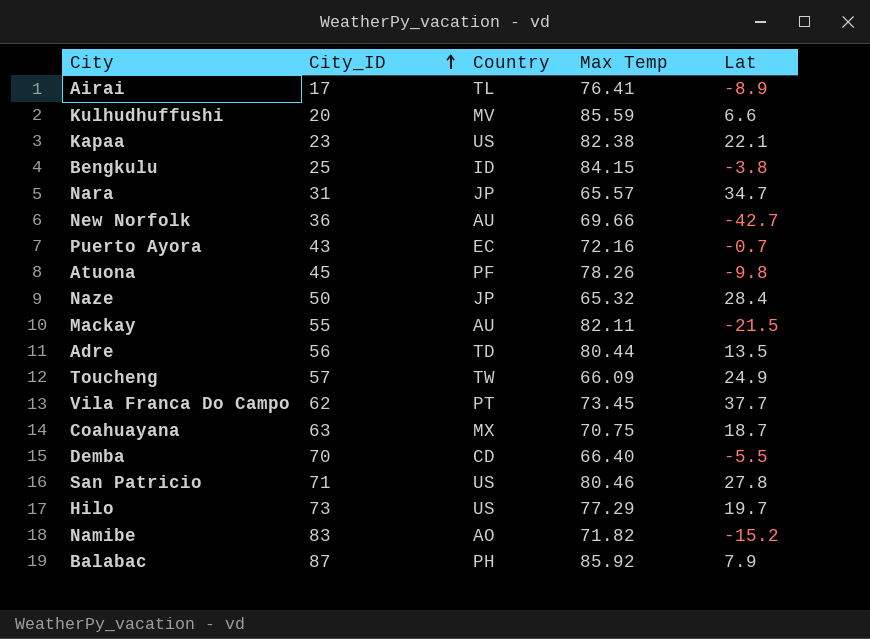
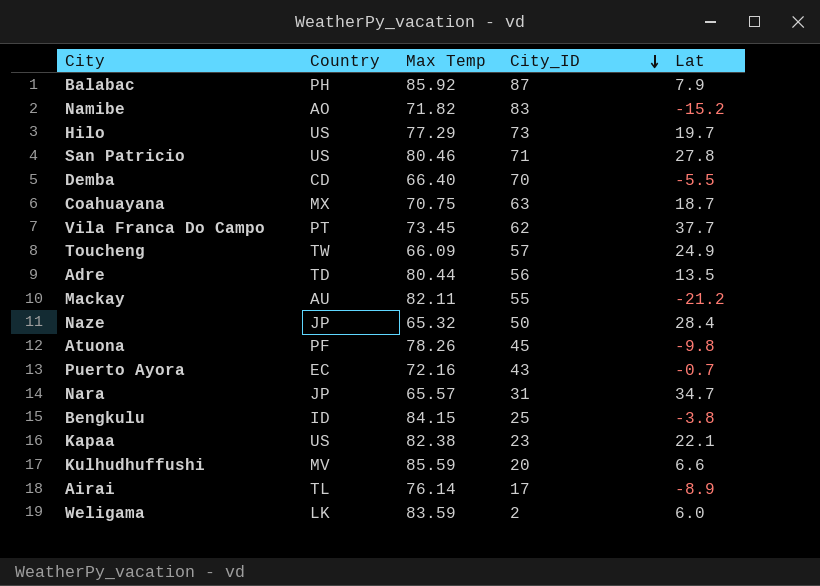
row order: City_ID ascending -> City_ID descending
column City_ID | position: 2 -> 4
row New Norfolk: 36 | AU | 69.66 | -42.7 -> none
Mackay | Lat: -21.5 -> -21.2
Airai | Max Temp: 76.41 -> 76.14
row Weligama: none -> LK | 83.59 | 2 | 6.0

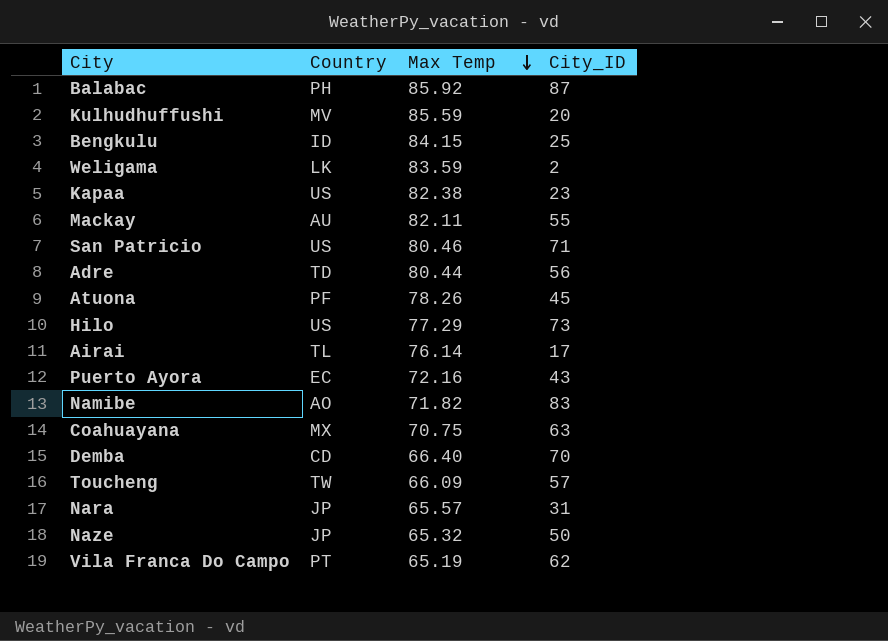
row order: City_ID descending -> Max Temp descending
column Lat | position: 5 -> none
Vila Franca Do Campo | Max Temp: 73.45 -> 65.19

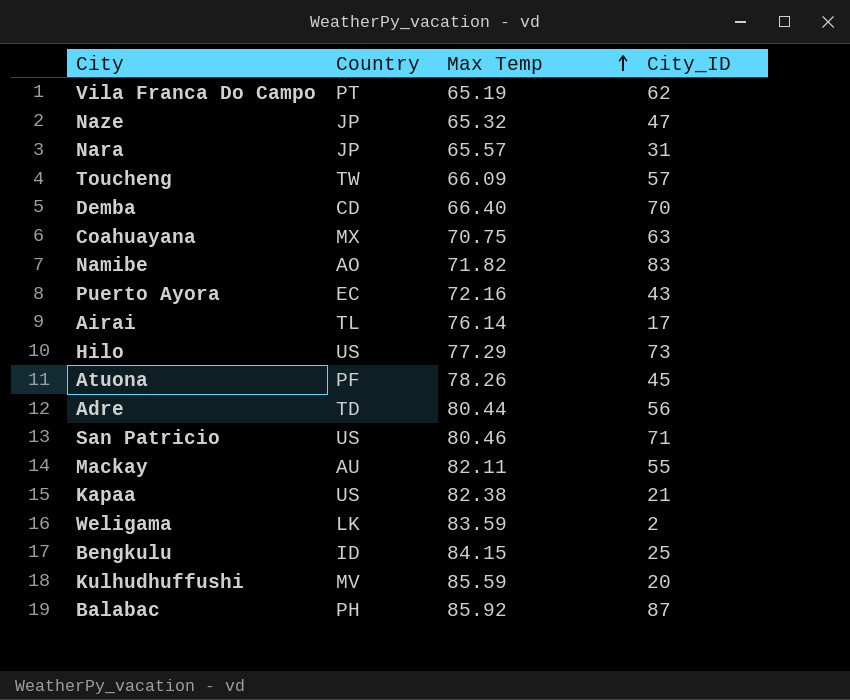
row order: Max Temp descending -> Max Temp ascending
Naze | City_ID: 50 -> 47
Kapaa | City_ID: 23 -> 21

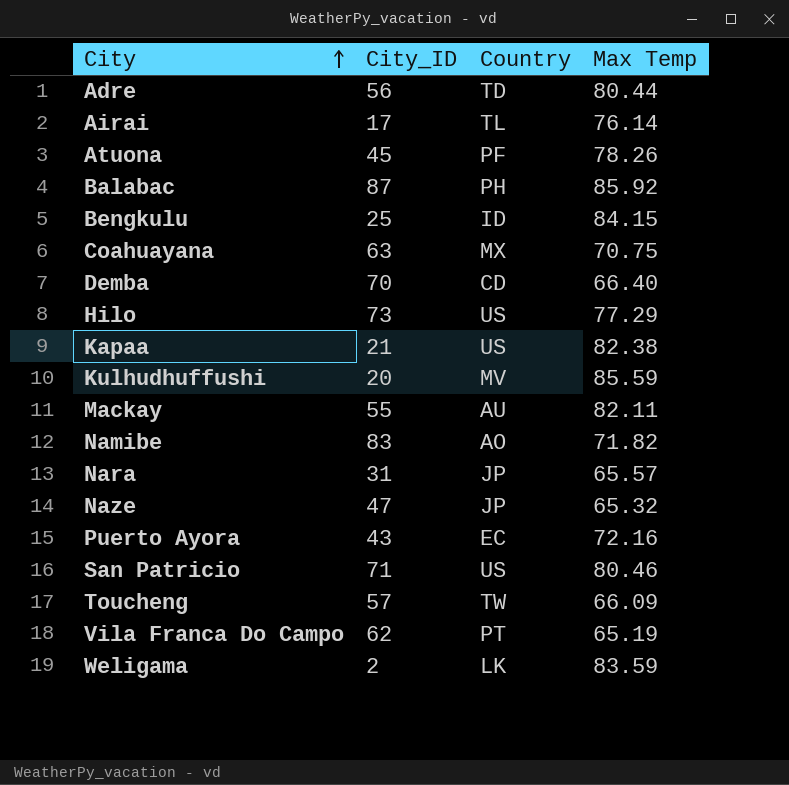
row order: Max Temp ascending -> City ascending
column City_ID | position: 4 -> 2

